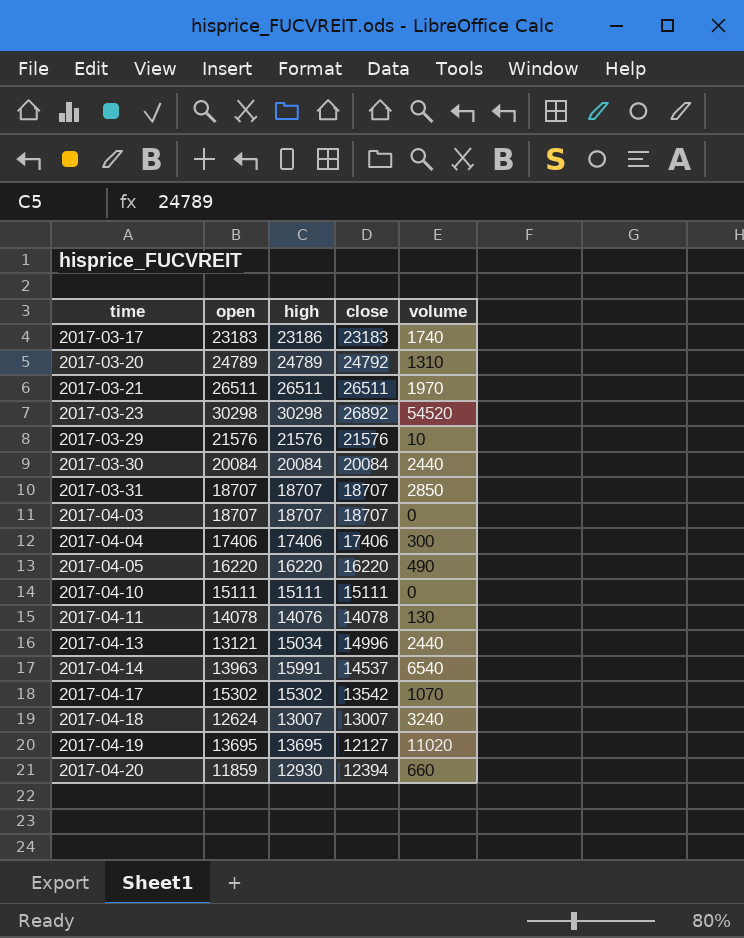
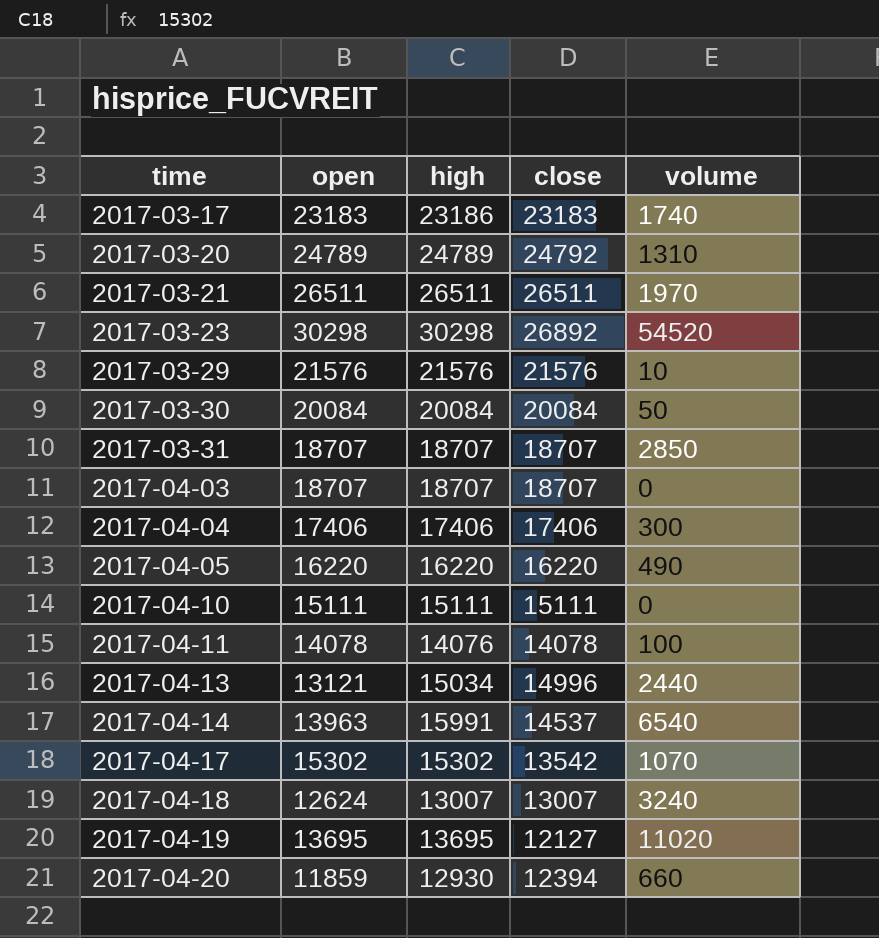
2017-03-30 | volume: 2440 -> 50
2017-04-11 | volume: 130 -> 100

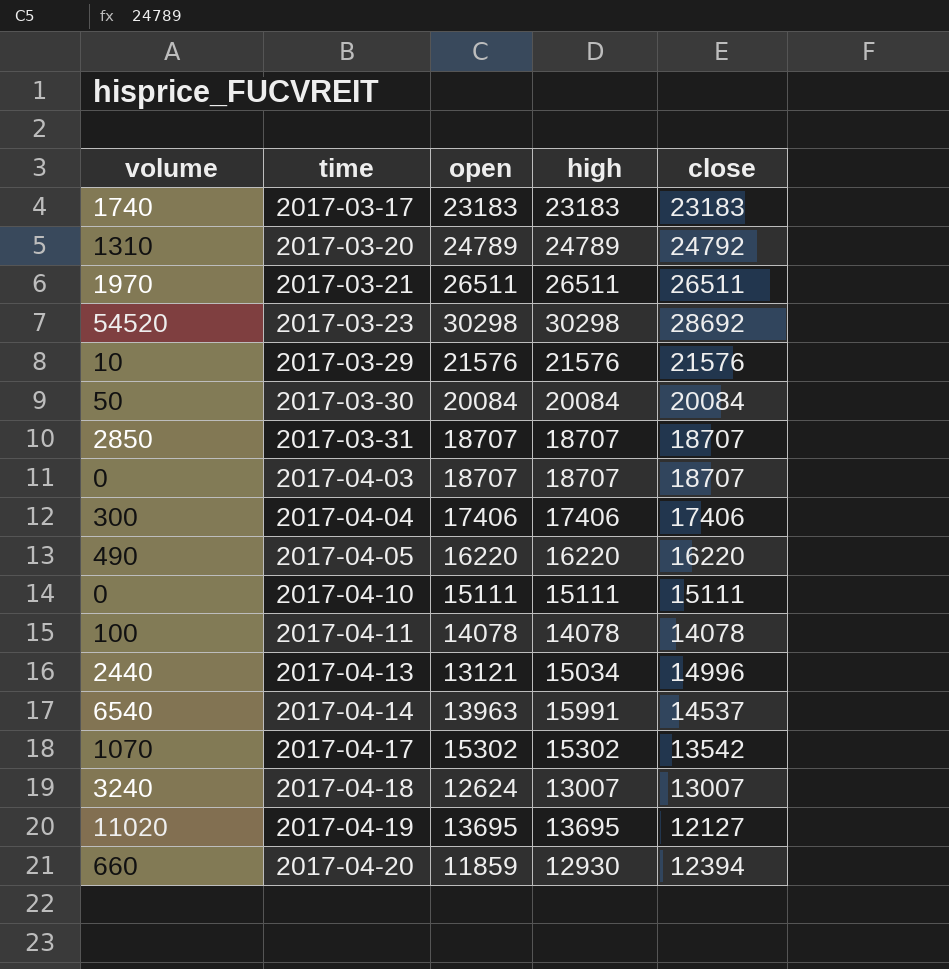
column volume | position: 5 -> 1
2017-03-17 | high: 23186 -> 23183
2017-03-23 | close: 26892 -> 28692
2017-04-11 | high: 14076 -> 14078

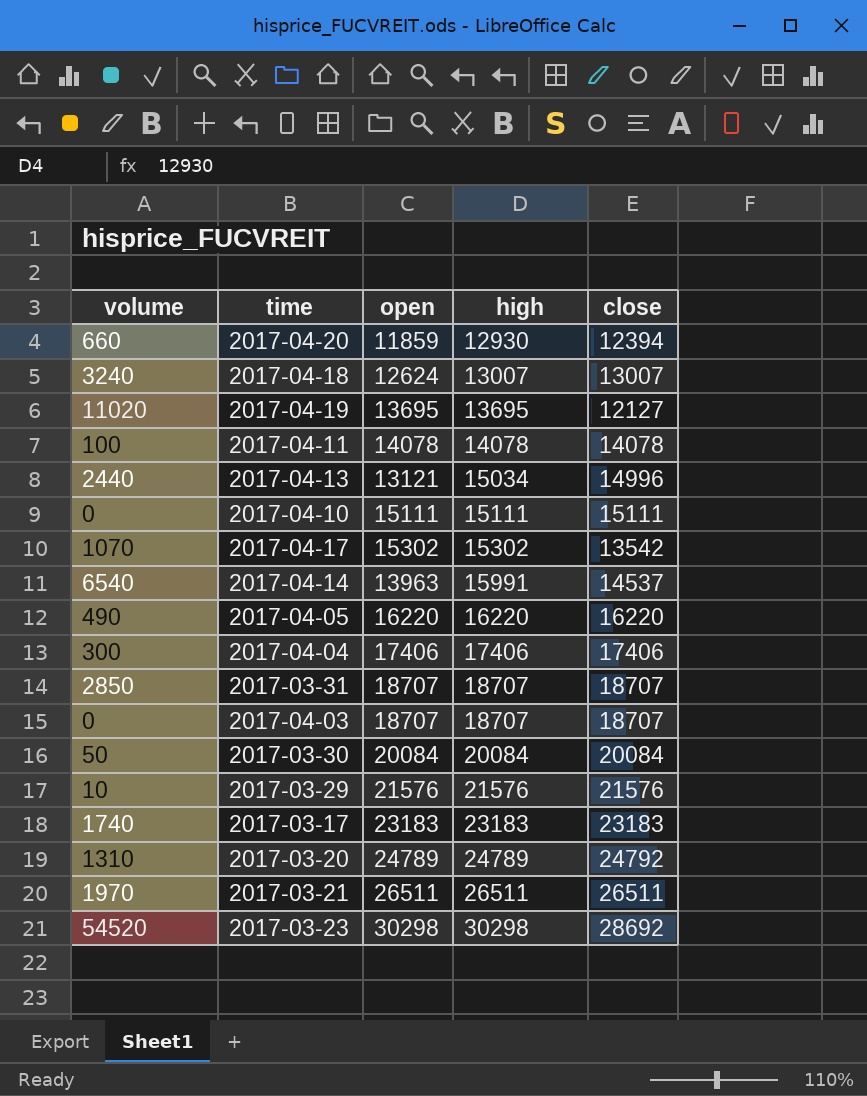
row order: time ascending -> high ascending

